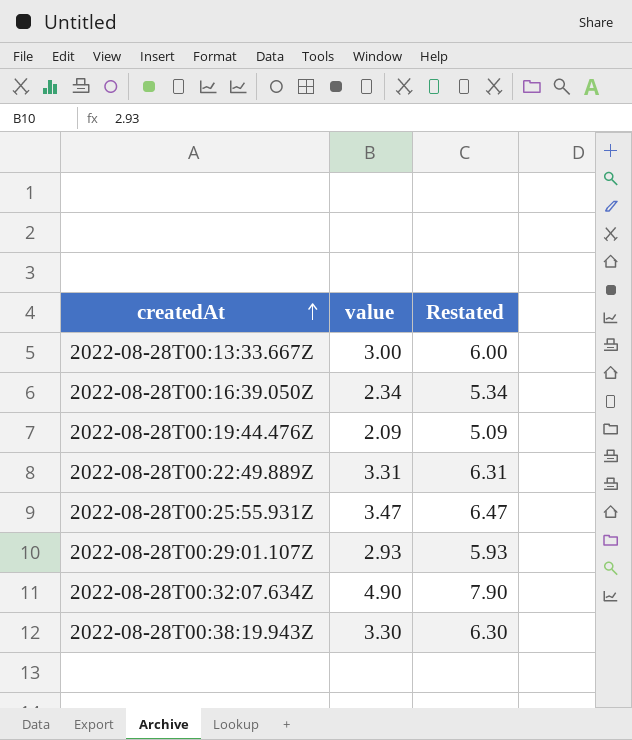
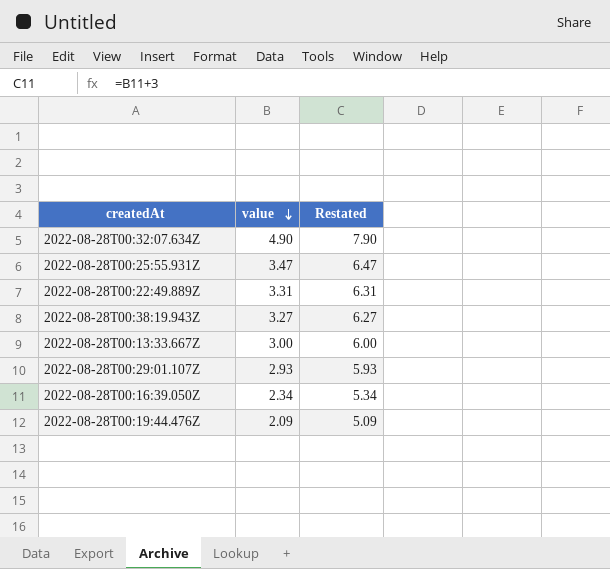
row order: createdAt ascending -> value descending
2022-08-28T00:38:19.943Z | value: 3.30 -> 3.27
2022-08-28T00:38:19.943Z | Restated: 6.30 -> 6.27

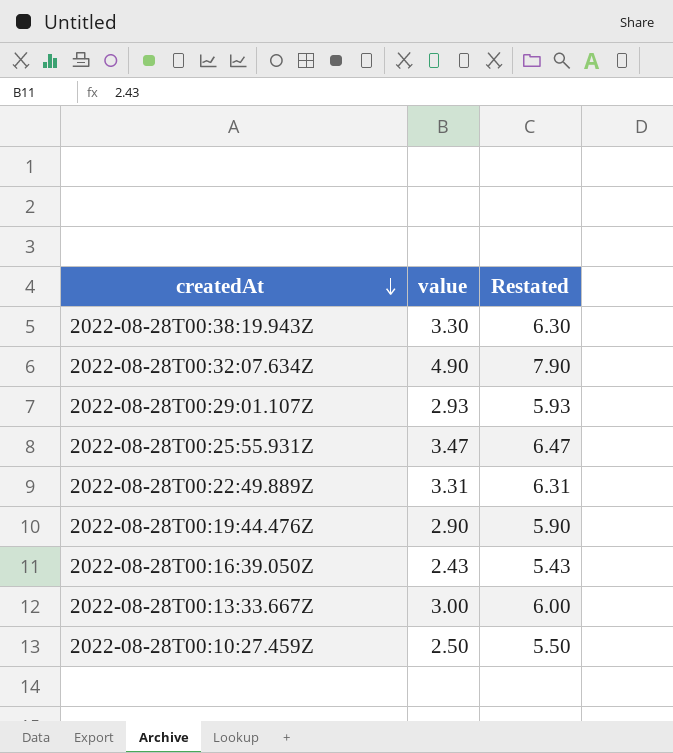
row order: value descending -> createdAt descending
2022-08-28T00:38:19.943Z | value: 3.27 -> 3.30
2022-08-28T00:38:19.943Z | Restated: 6.27 -> 6.30
2022-08-28T00:19:44.476Z | value: 2.09 -> 2.90
2022-08-28T00:19:44.476Z | Restated: 5.09 -> 5.90
2022-08-28T00:16:39.050Z | value: 2.34 -> 2.43
2022-08-28T00:16:39.050Z | Restated: 5.34 -> 5.43
row 2022-08-28T00:10:27.459Z: none -> 2.50 | 5.50

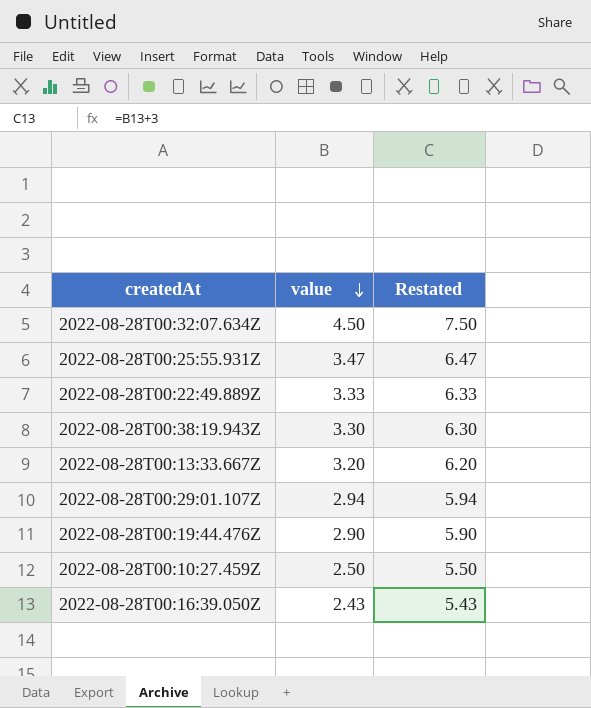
row order: createdAt descending -> value descending
2022-08-28T00:32:07.634Z | value: 4.90 -> 4.50
2022-08-28T00:32:07.634Z | Restated: 7.90 -> 7.50
2022-08-28T00:22:49.889Z | value: 3.31 -> 3.33
2022-08-28T00:22:49.889Z | Restated: 6.31 -> 6.33
2022-08-28T00:13:33.667Z | value: 3.00 -> 3.20
2022-08-28T00:13:33.667Z | Restated: 6.00 -> 6.20
2022-08-28T00:29:01.107Z | value: 2.93 -> 2.94
2022-08-28T00:29:01.107Z | Restated: 5.93 -> 5.94

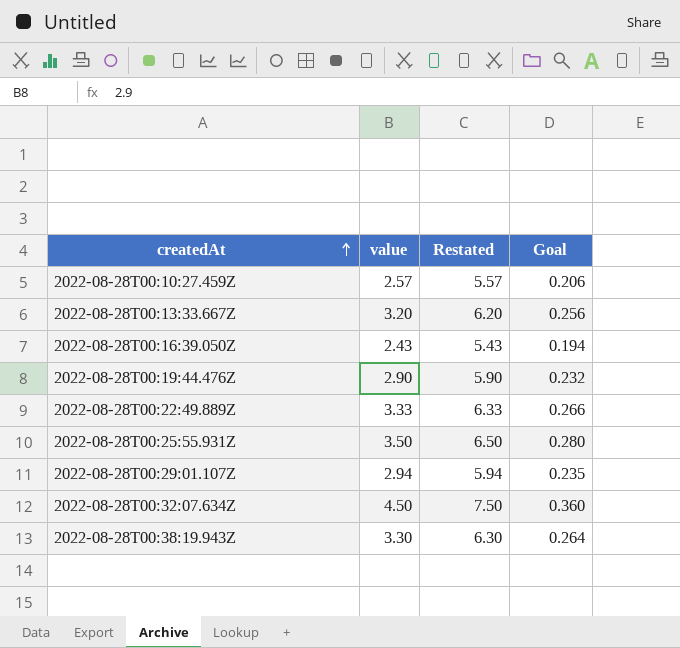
row order: value descending -> createdAt ascending
column Goal | formula: none -> [value] * 0.08
2022-08-28T00:10:27.459Z | value: 2.50 -> 2.57
2022-08-28T00:10:27.459Z | Restated: 5.50 -> 5.57
2022-08-28T00:25:55.931Z | value: 3.47 -> 3.50
2022-08-28T00:25:55.931Z | Restated: 6.47 -> 6.50

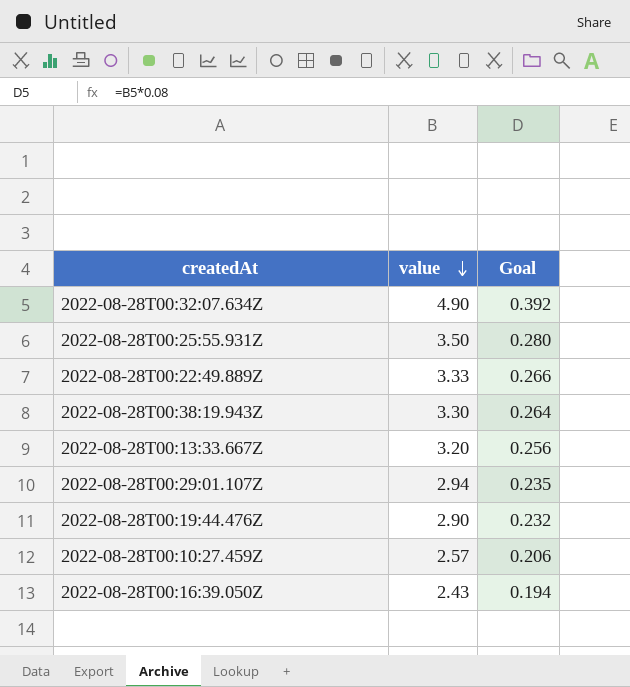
row order: createdAt ascending -> value descending
column Restated | formula: [value] + 3 -> none
2022-08-28T00:32:07.634Z | value: 4.50 -> 4.90
2022-08-28T00:32:07.634Z | Goal: 0.360 -> 0.392

